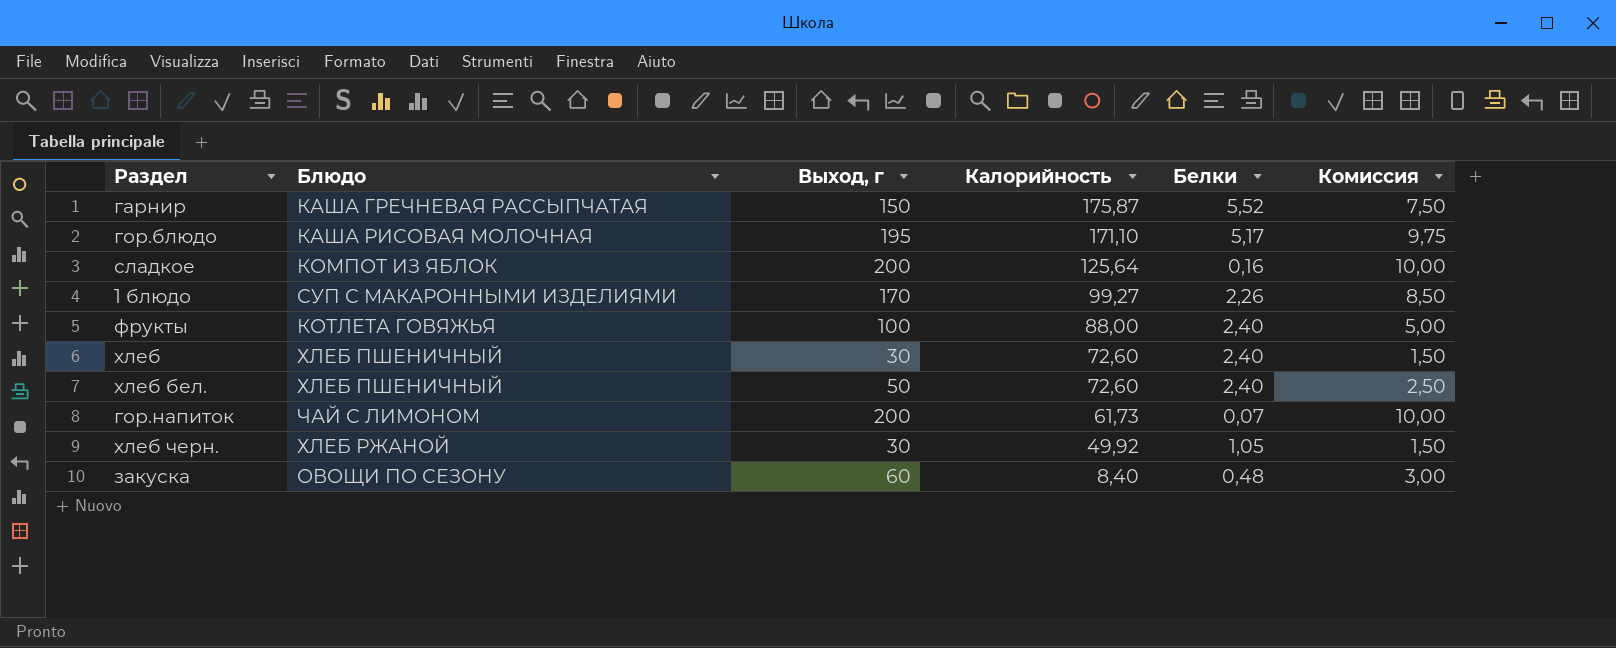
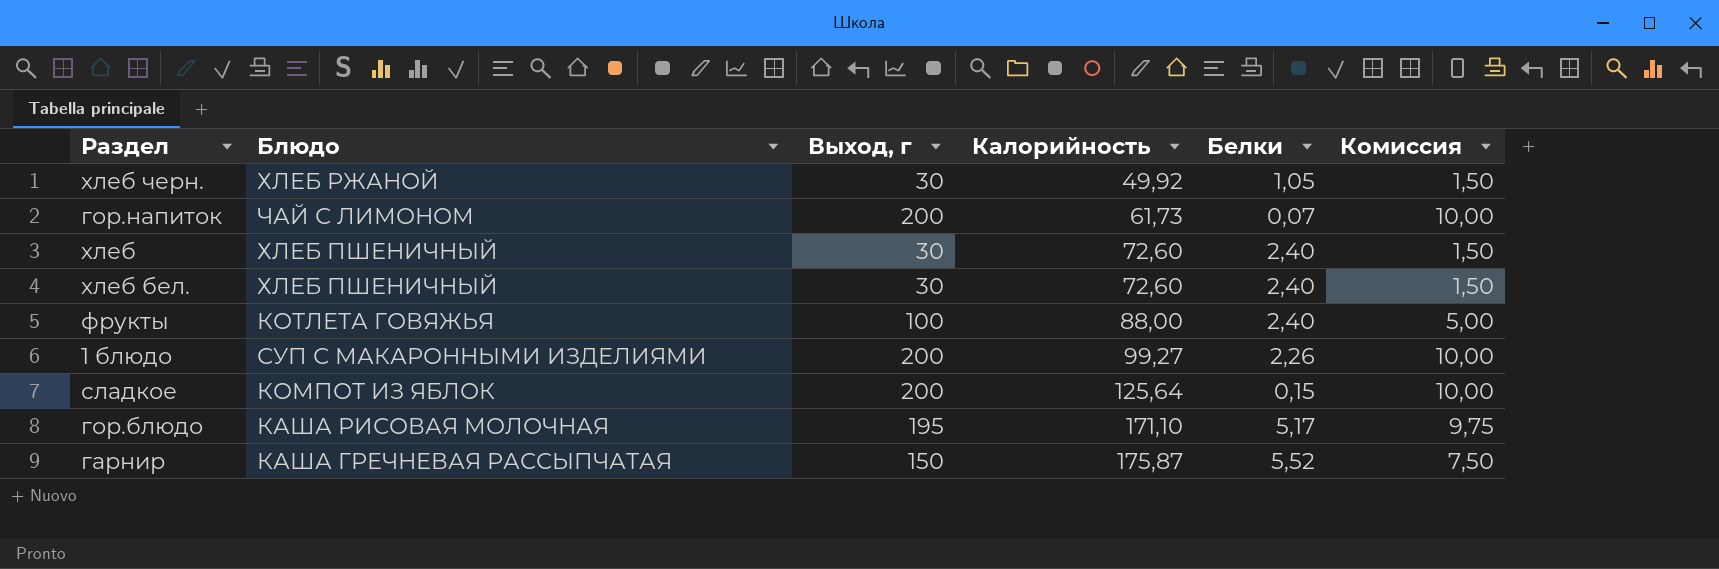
row order: Калорийность descending -> Калорийность ascending
row закуска: ОВОЩИ ПО СЕЗОНУ | 60 | 8,40 | 0,48 | 3,00 -> none
хлеб бел. | Выход, г: 50 -> 30
хлеб бел. | Комиссия: 2,50 -> 1,50
1 блюдо | Выход, г: 170 -> 200
1 блюдо | Комиссия: 8,50 -> 10,00
сладкое | Белки: 0,16 -> 0,15

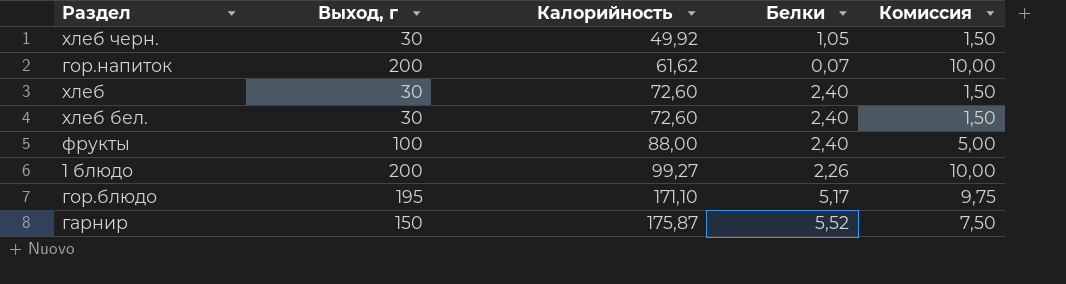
column Блюдо | position: 2 -> none
row сладкое: КОМПОТ ИЗ ЯБЛОК | 200 | 125,64 | 0,15 | 10,00 -> none
гор.напиток | Калорийность: 61,73 -> 61,62

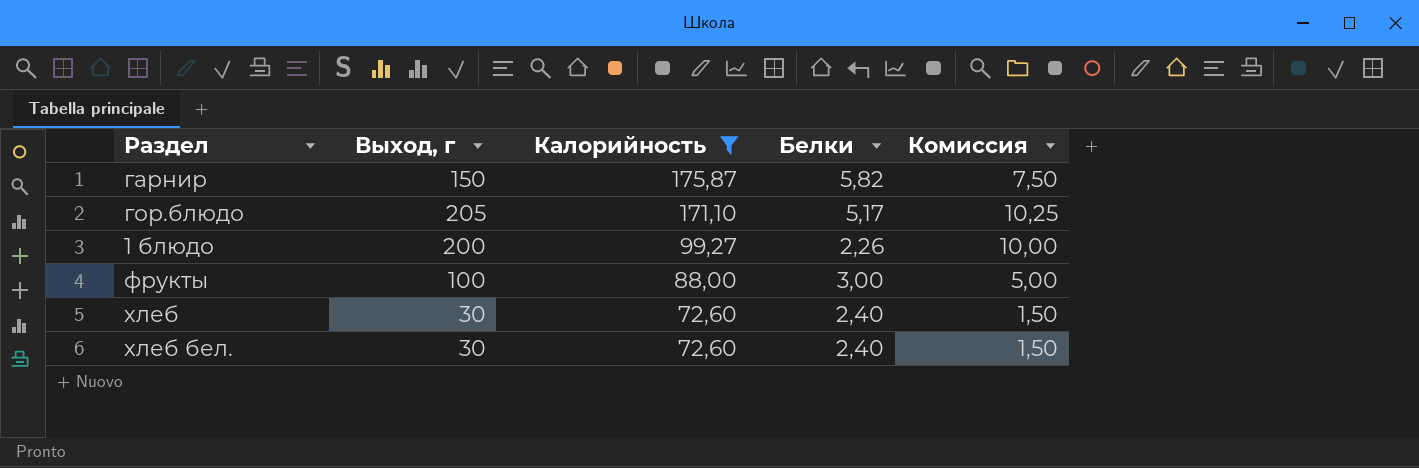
filter: none -> Калорийность >= 72,60
row order: Калорийность ascending -> Калорийность descending
гарнир | Белки: 5,52 -> 5,82
гор.блюдо | Выход, г: 195 -> 205
гор.блюдо | Комиссия: 9,75 -> 10,25
фрукты | Белки: 2,40 -> 3,00

